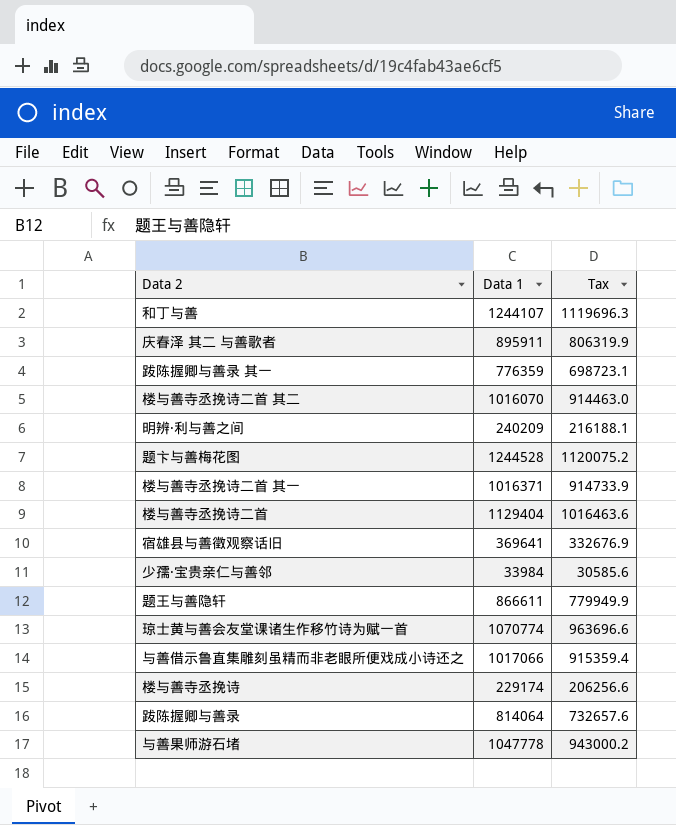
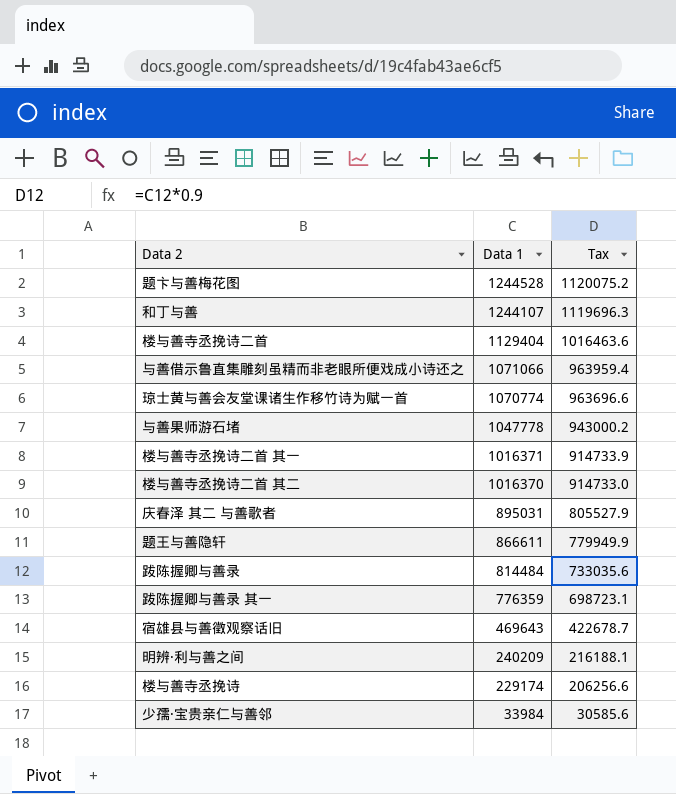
row order: none -> Data 1 descending
与善借示鲁直集雕刻虽精而非老眼所便戏成小诗还之 | Data 1: 1017066 -> 1071066
与善借示鲁直集雕刻虽精而非老眼所便戏成小诗还之 | Tax: 915359.4 -> 963959.4
楼与善寺丞挽诗二首 其二 | Data 1: 1016070 -> 1016370
楼与善寺丞挽诗二首 其二 | Tax: 914463.0 -> 914733.0
庆春泽 其二 与善歌者 | Data 1: 895911 -> 895031
庆春泽 其二 与善歌者 | Tax: 806319.9 -> 805527.9
跋陈握卿与善录 | Data 1: 814064 -> 814484
跋陈握卿与善录 | Tax: 732657.6 -> 733035.6
宿雄县与善徵观察话旧 | Data 1: 369641 -> 469643
宿雄县与善徵观察话旧 | Tax: 332676.9 -> 422678.7

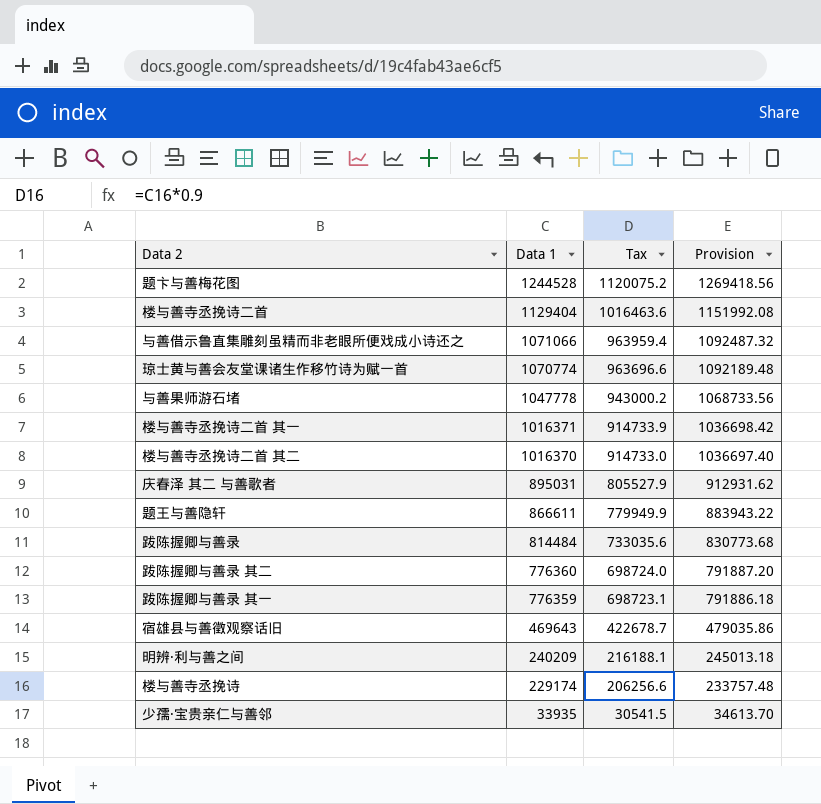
column Provision | formula: none -> [Data 1] * 1.02
row 和丁与善: 1244107 | 1119696.3 -> none
row 跋陈握卿与善录 其二: none -> 776360 | 698724.0 | 791887.20
少孺·宝贵亲仁与善邻 | Data 1: 33984 -> 33935
少孺·宝贵亲仁与善邻 | Tax: 30585.6 -> 30541.5

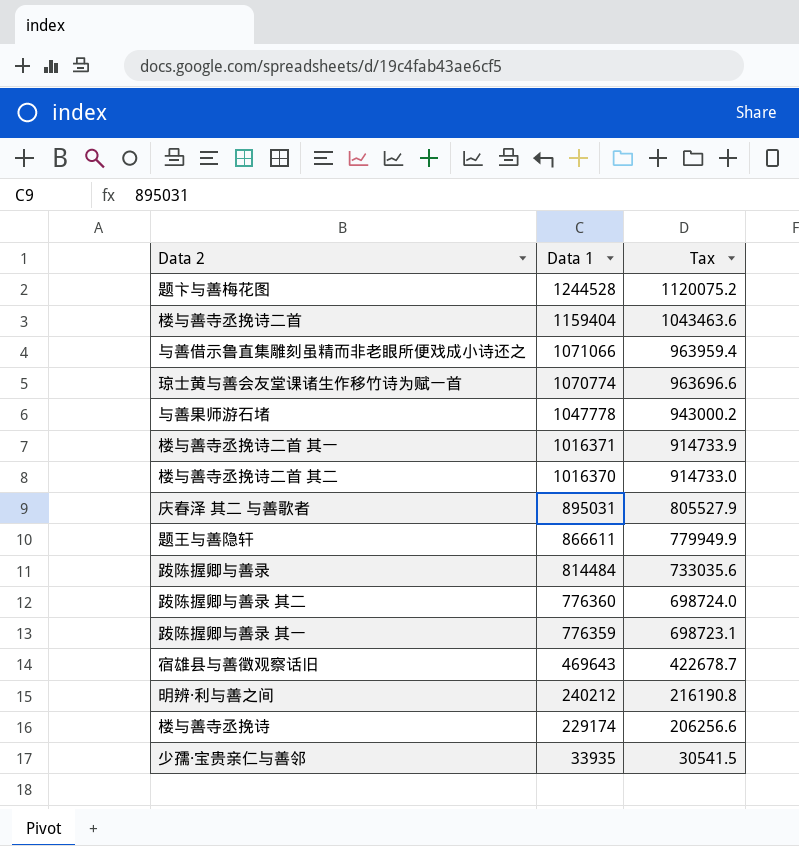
column Provision | formula: [Data 1] * 1.02 -> none
楼与善寺丞挽诗二首 | Data 1: 1129404 -> 1159404
楼与善寺丞挽诗二首 | Tax: 1016463.6 -> 1043463.6
明辨·利与善之间 | Data 1: 240209 -> 240212
明辨·利与善之间 | Tax: 216188.1 -> 216190.8

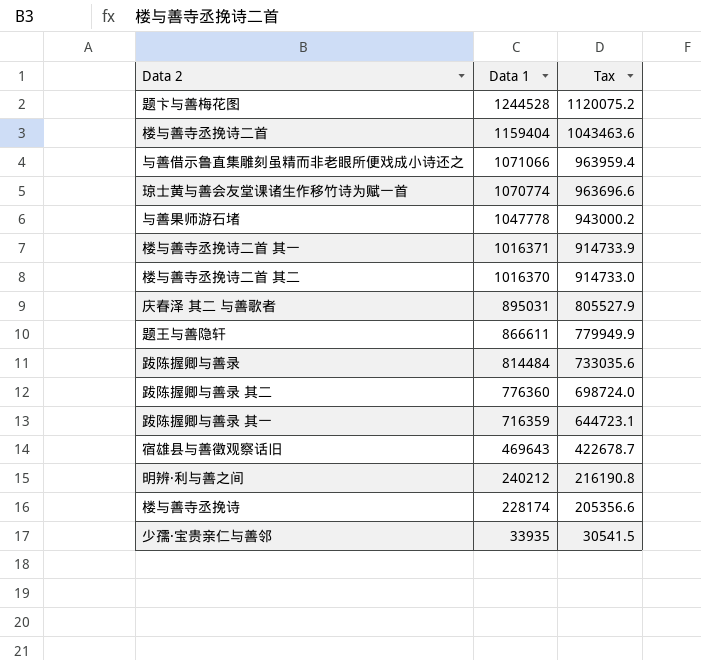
跋陈握卿与善录 其一 | Data 1: 776359 -> 716359
跋陈握卿与善录 其一 | Tax: 698723.1 -> 644723.1
楼与善寺丞挽诗 | Data 1: 229174 -> 228174
楼与善寺丞挽诗 | Tax: 206256.6 -> 205356.6

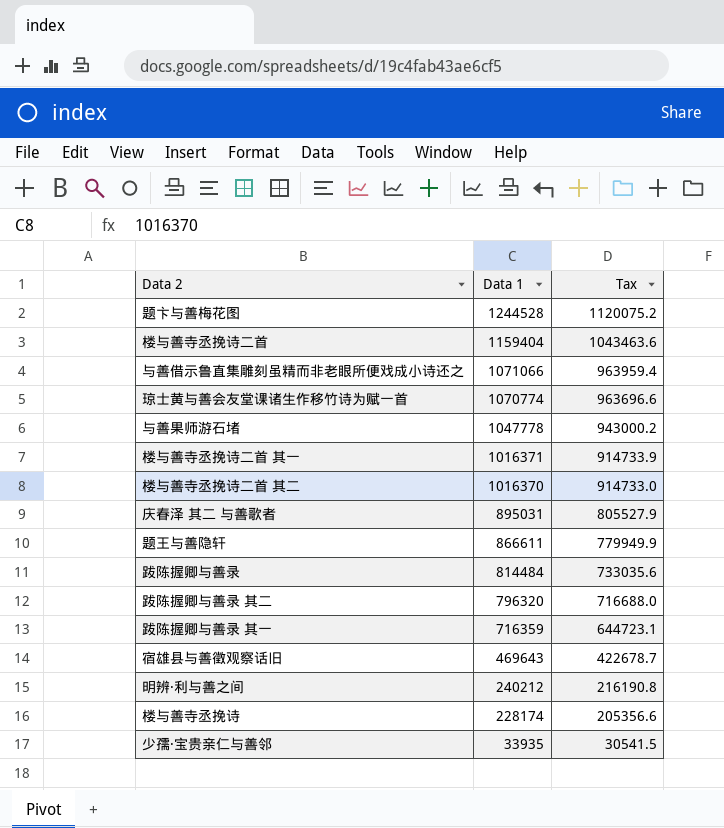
跋陈握卿与善录 其二 | Data 1: 776360 -> 796320
跋陈握卿与善录 其二 | Tax: 698724.0 -> 716688.0

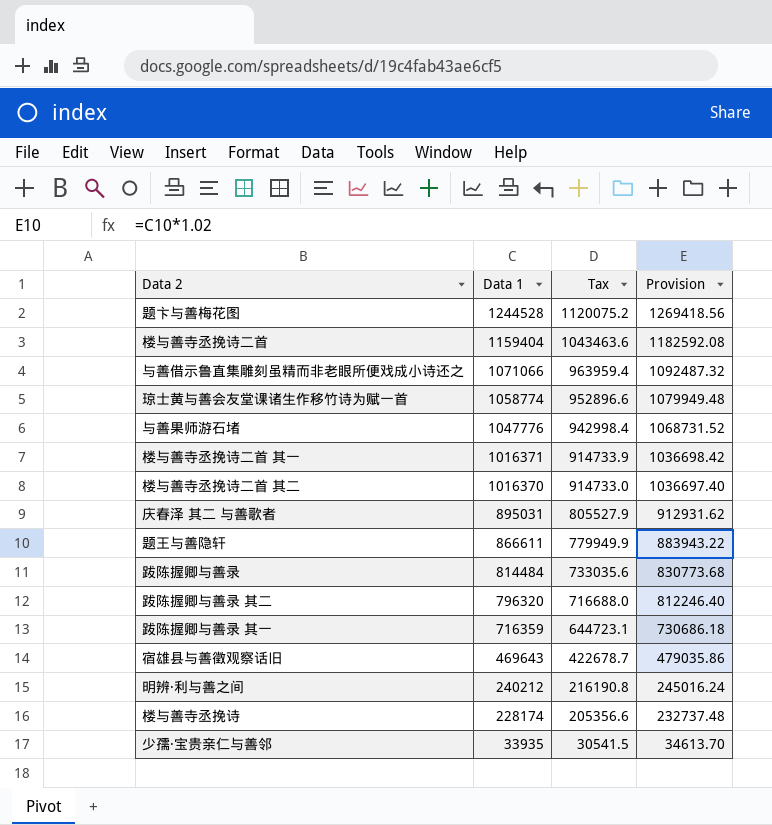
column Provision | formula: none -> [Data 1] * 1.02
琼士黄与善会友堂课诸生作移竹诗为赋一首 | Data 1: 1070774 -> 1058774
琼士黄与善会友堂课诸生作移竹诗为赋一首 | Tax: 963696.6 -> 952896.6
与善果师游石堵 | Data 1: 1047778 -> 1047776
与善果师游石堵 | Tax: 943000.2 -> 942998.4

